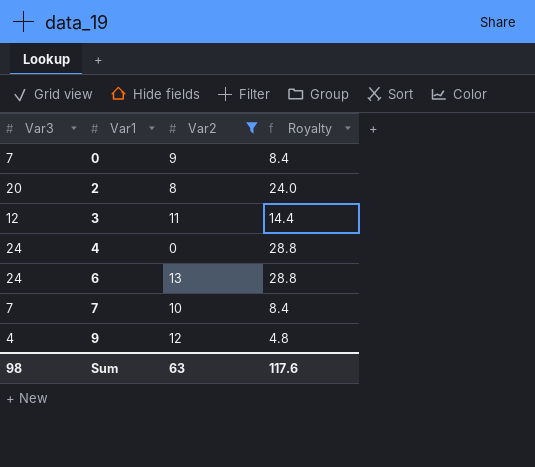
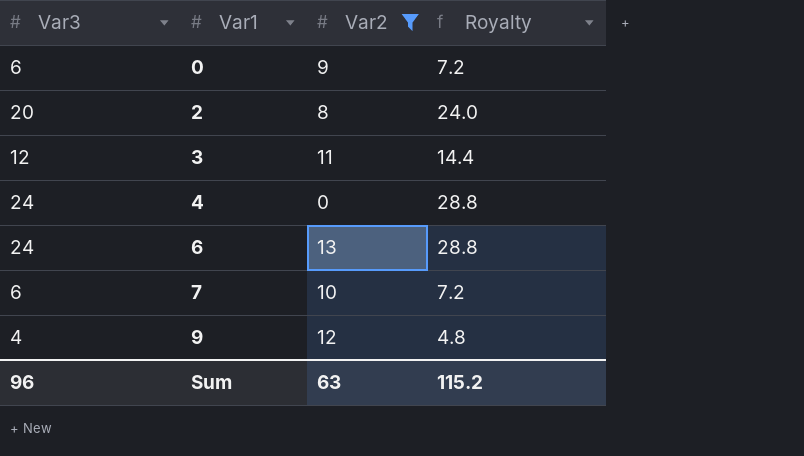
0 | Var3: 7 -> 6
0 | Royalty: 8.4 -> 7.2
7 | Var3: 7 -> 6
7 | Royalty: 8.4 -> 7.2
Sum | Var3: 98 -> 96
Sum | Royalty: 117.6 -> 115.2

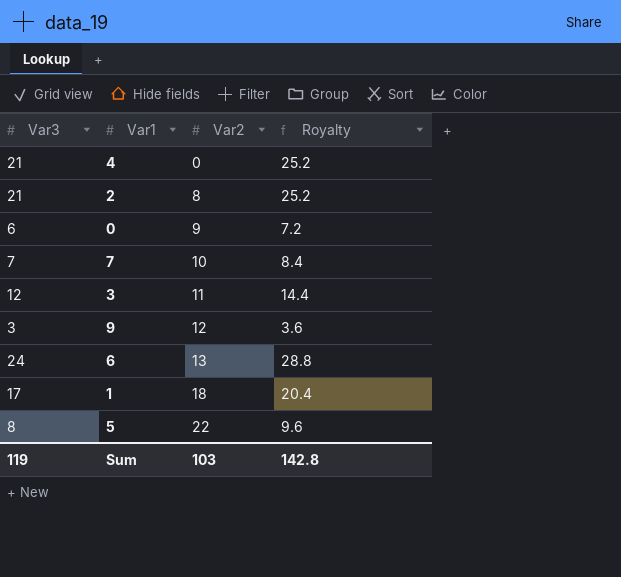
filter: Var2 <= 13 -> none
row order: Var1 ascending -> Var2 ascending
4 | Var3: 24 -> 21
4 | Royalty: 28.8 -> 25.2
2 | Var3: 20 -> 21
2 | Royalty: 24.0 -> 25.2
7 | Var3: 6 -> 7
7 | Royalty: 7.2 -> 8.4
9 | Var3: 4 -> 3
9 | Royalty: 4.8 -> 3.6
Sum | Var3: 96 -> 119
Sum | Var2: 63 -> 103
Sum | Royalty: 115.2 -> 142.8

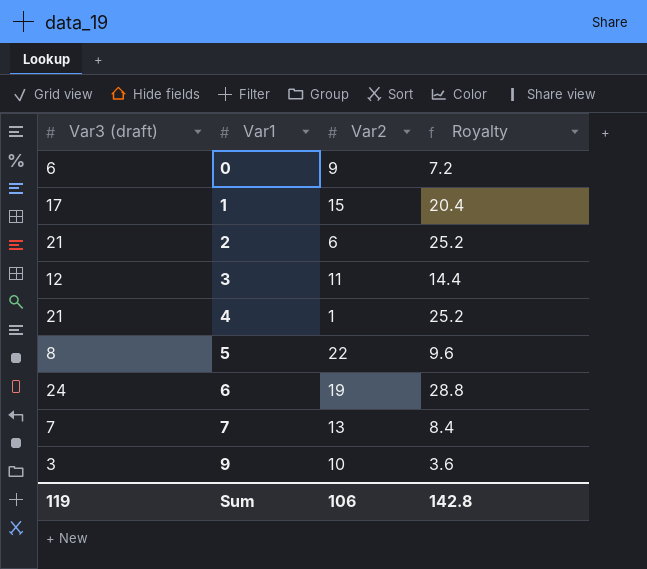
row order: Var2 ascending -> Var1 ascending
column name: Var3 -> Var3 (draft)
1 | Var2: 18 -> 15
2 | Var2: 8 -> 6
4 | Var2: 0 -> 1
6 | Var2: 13 -> 19
7 | Var2: 10 -> 13
9 | Var2: 12 -> 10
Sum | Var2: 103 -> 106

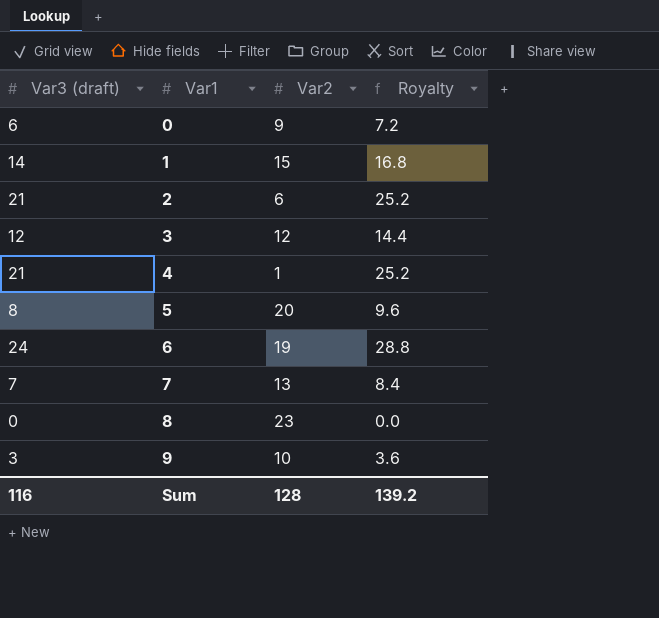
1 | Var3 (draft): 17 -> 14
1 | Royalty: 20.4 -> 16.8
3 | Var2: 11 -> 12
5 | Var2: 22 -> 20
row 8: none -> 0 | 23 | 0.0
Sum | Var3 (draft): 119 -> 116
Sum | Var2: 106 -> 128
Sum | Royalty: 142.8 -> 139.2

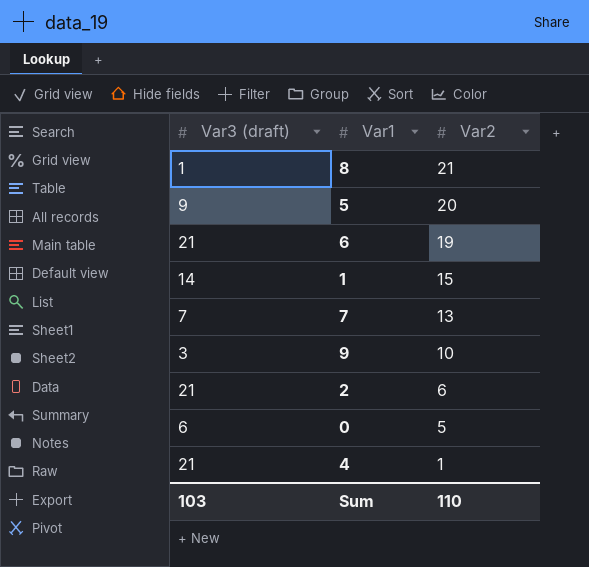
row order: Var1 ascending -> Var2 descending
column Royalty | formula: [Var3 (draft)] * 1.2 -> none
row 3: 12 | 12 | 14.4 -> none
8 | Var3 (draft): 0 -> 1
8 | Var2: 23 -> 21
5 | Var3 (draft): 8 -> 9
6 | Var3 (draft): 24 -> 21
0 | Var2: 9 -> 5
Sum | Var3 (draft): 116 -> 103
Sum | Var2: 128 -> 110

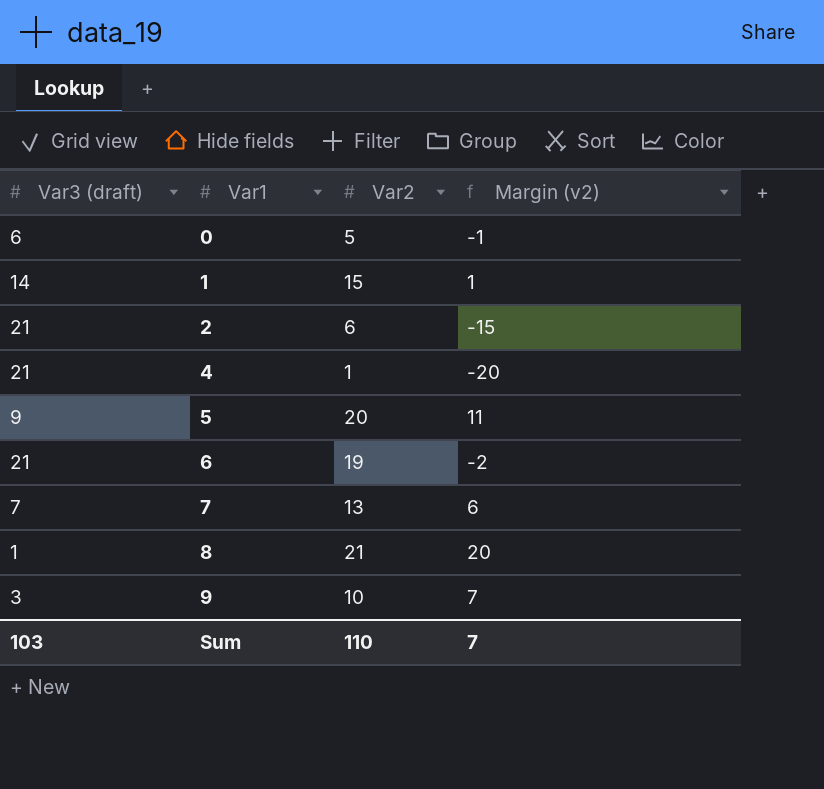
row order: Var2 descending -> Var1 ascending
column Margin (v2) | formula: none -> [Var2] - [Var3 (draft)]

